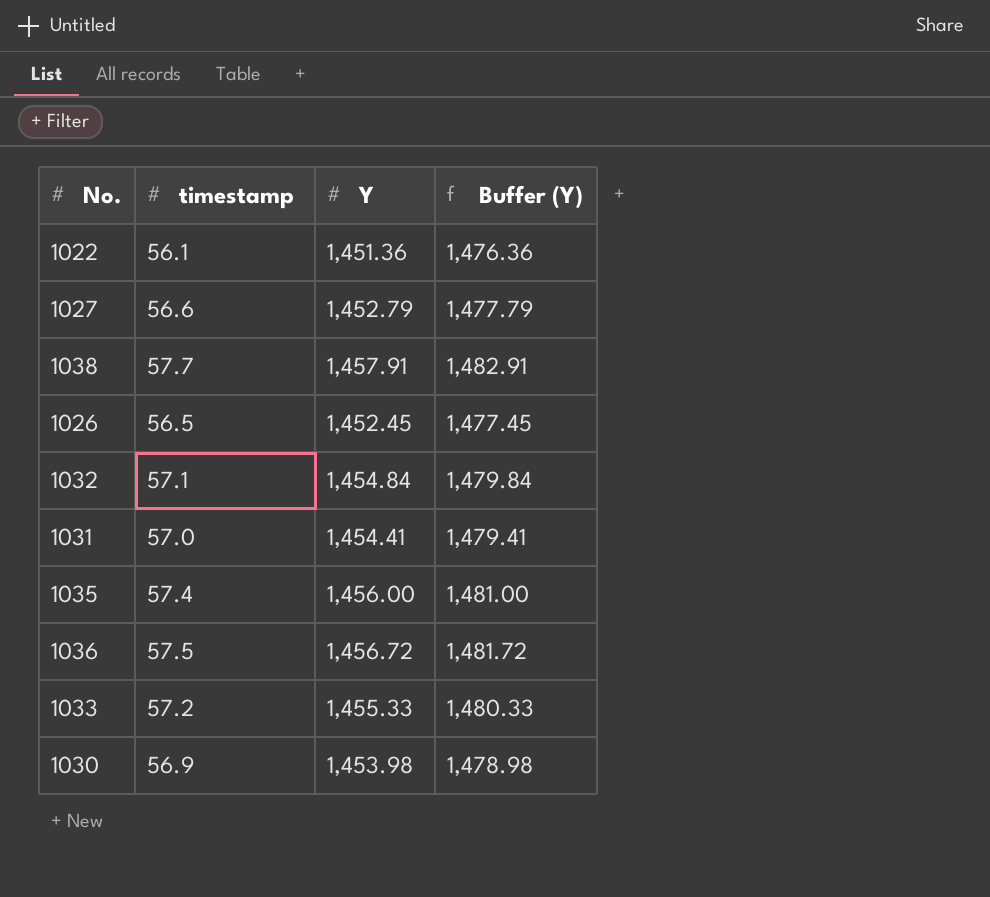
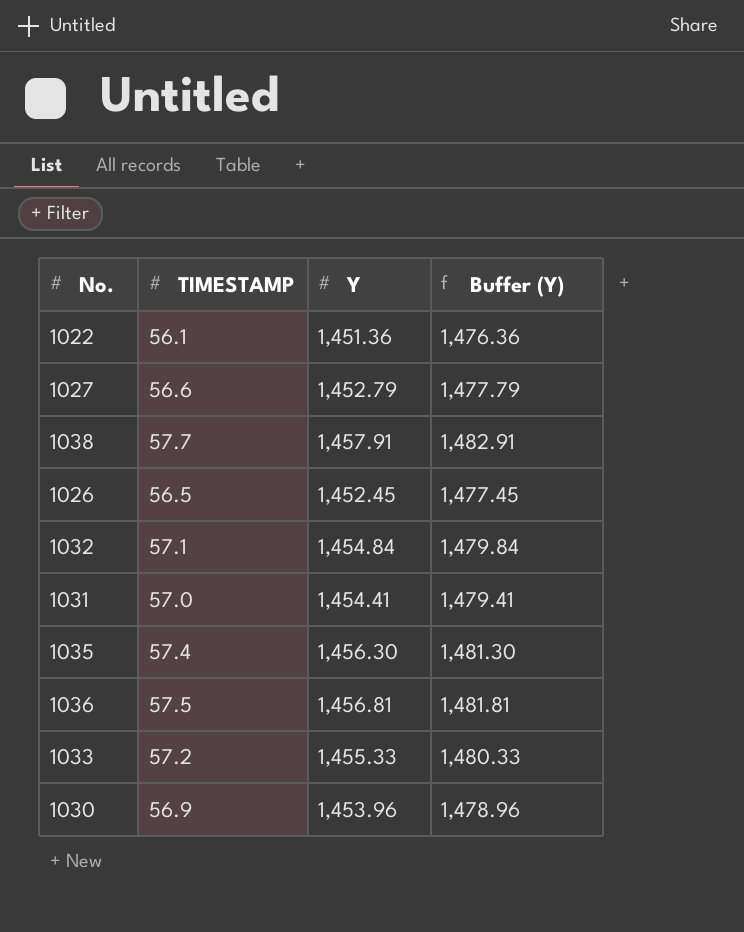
column name: timestamp -> TIMESTAMP
1035 | Y: 1,456.00 -> 1,456.30
1035 | Buffer (Y): 1,481.00 -> 1,481.30
1036 | Y: 1,456.72 -> 1,456.81
1036 | Buffer (Y): 1,481.72 -> 1,481.81
1030 | Y: 1,453.98 -> 1,453.96
1030 | Buffer (Y): 1,478.98 -> 1,478.96

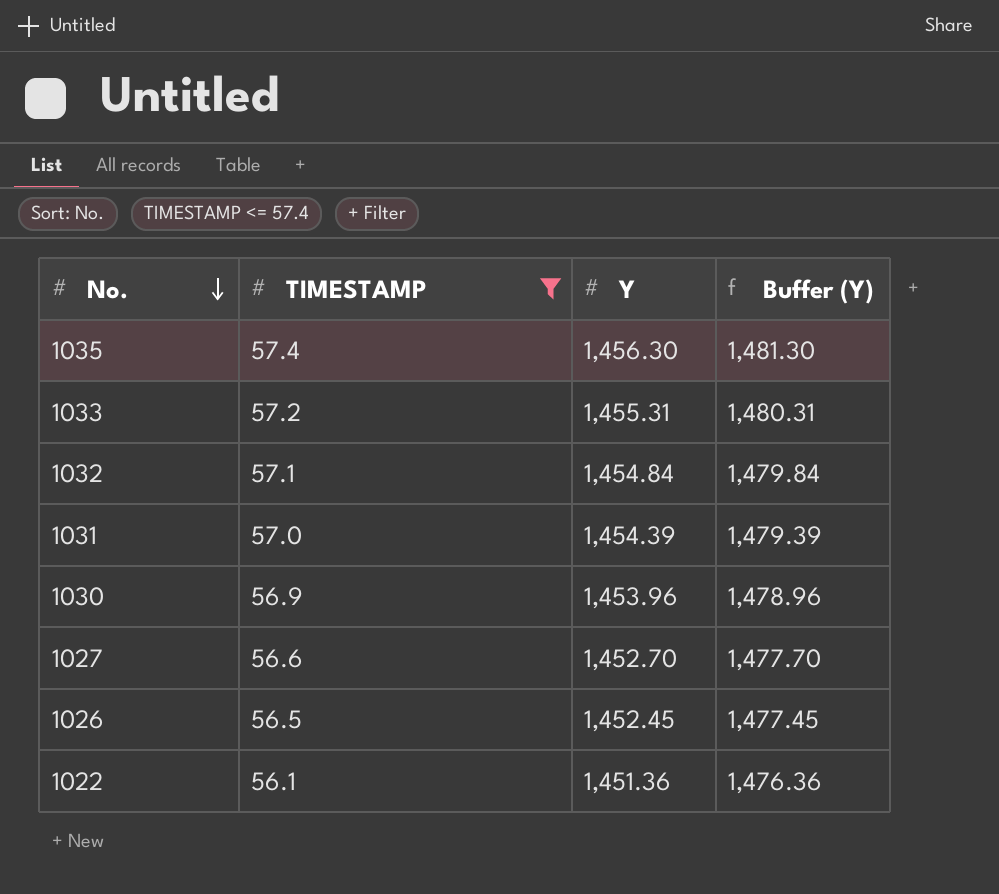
filter: none -> TIMESTAMP <= 57.4
row order: none -> No. descending
1033 | Y: 1,455.33 -> 1,455.31
1033 | Buffer (Y): 1,480.33 -> 1,480.31
1031 | Y: 1,454.41 -> 1,454.39
1031 | Buffer (Y): 1,479.41 -> 1,479.39
1027 | Y: 1,452.79 -> 1,452.70
1027 | Buffer (Y): 1,477.79 -> 1,477.70

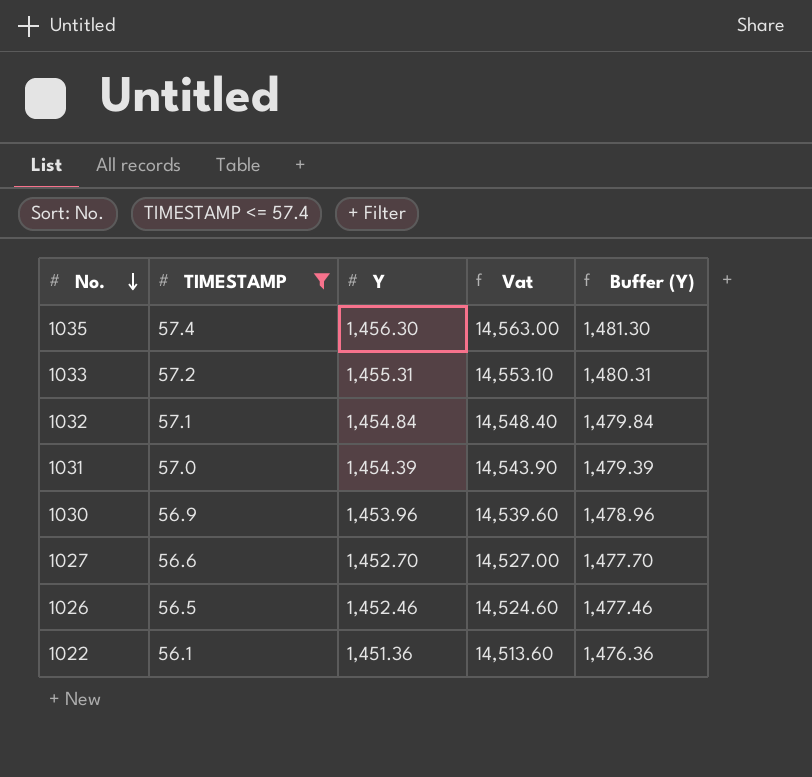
column Vat | formula: none -> [Y] * 10
1026 | Y: 1,452.45 -> 1,452.46
1026 | Buffer (Y): 1,477.45 -> 1,477.46

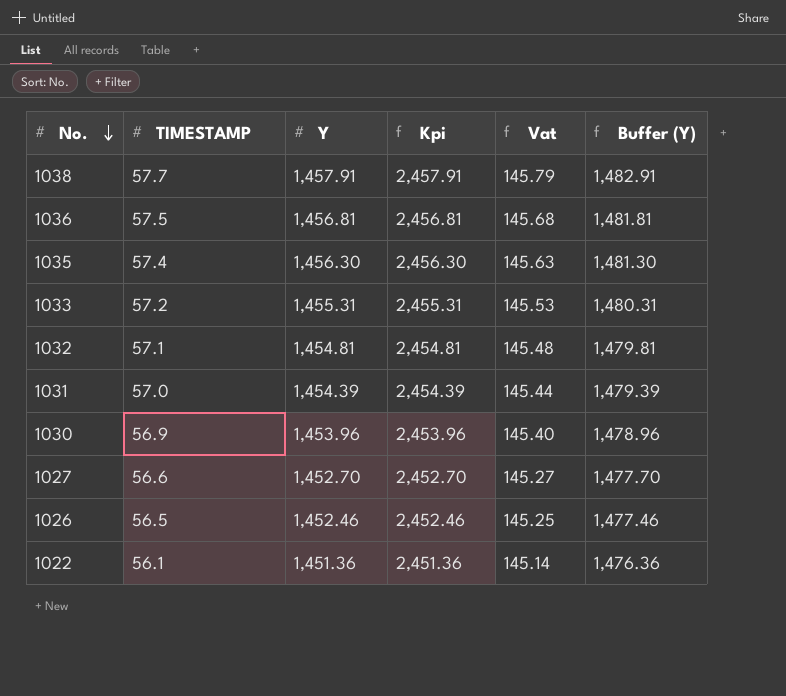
filter: TIMESTAMP <= 57.4 -> none
column Kpi | formula: none -> [Y] + 1000
column Vat | formula: [Y] * 10 -> [Y] * 0.1
1032 | Y: 1,454.84 -> 1,454.81
1032 | Buffer (Y): 1,479.84 -> 1,479.81

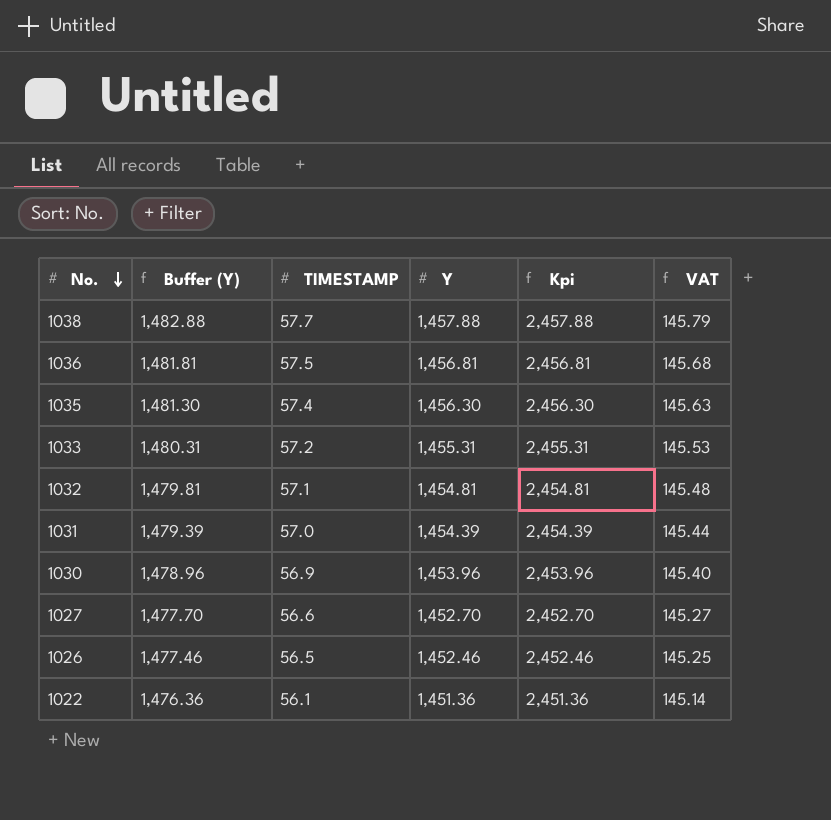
column Buffer (Y) | position: 6 -> 2
column name: Vat -> VAT
1038 | Buffer (Y): 1,482.91 -> 1,482.88
1038 | Y: 1,457.91 -> 1,457.88
1038 | Kpi: 2,457.91 -> 2,457.88

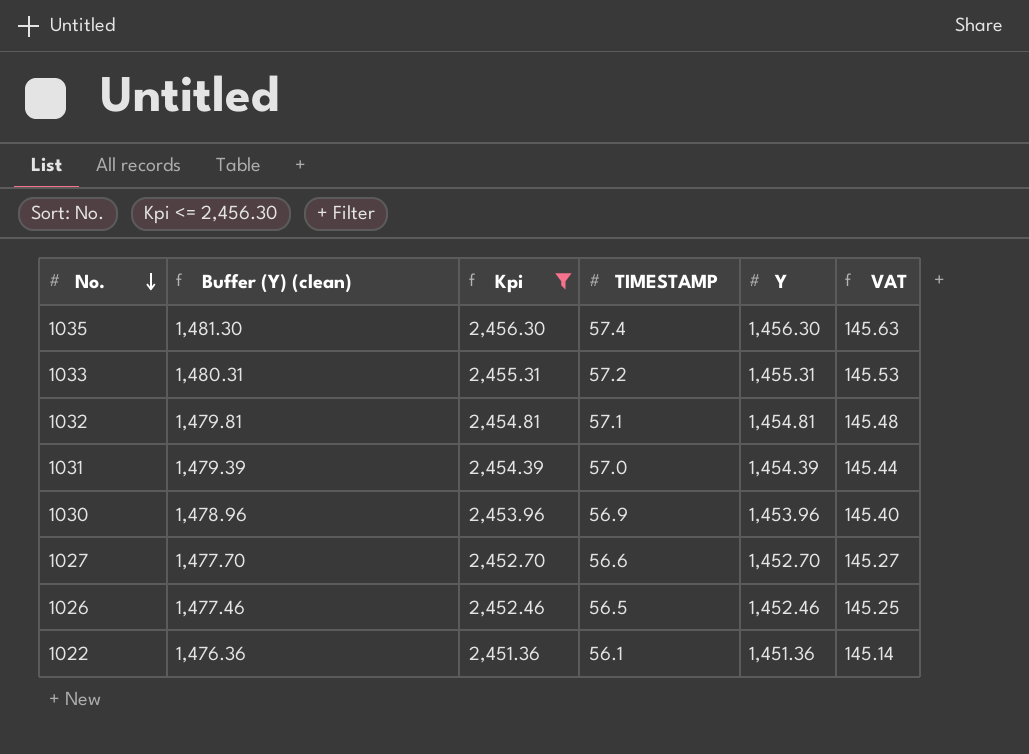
filter: none -> Kpi <= 2,456.30
column name: Buffer (Y) -> Buffer (Y) (clean)
column Kpi | position: 5 -> 3

